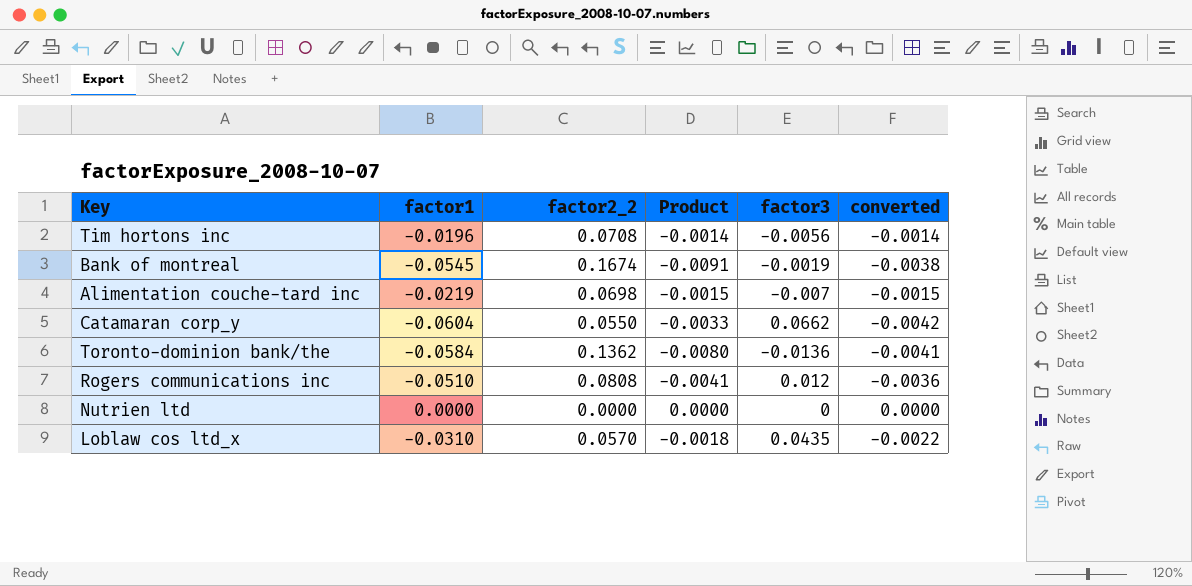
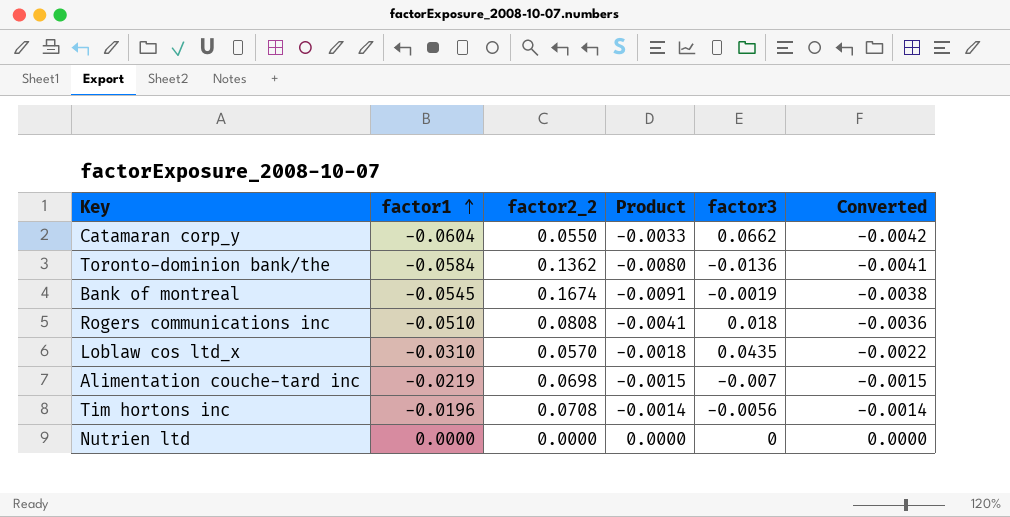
row order: none -> factor1 ascending
column name: converted -> Converted
Rogers communications inc | factor3: 0.012 -> 0.018

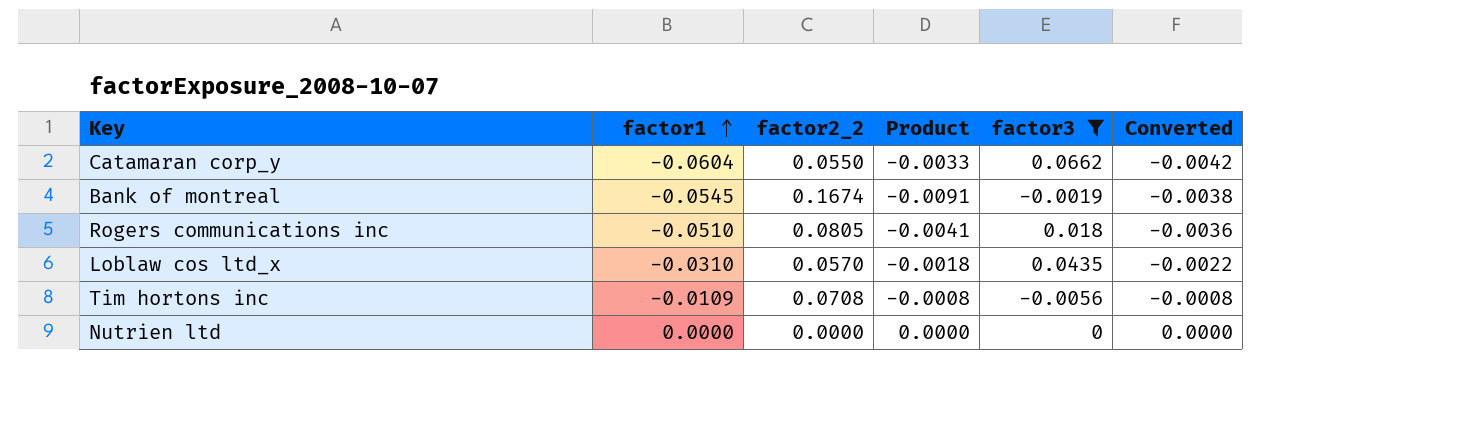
filter: none -> factor3 >= -0.0056
Rogers communications inc | factor2_2: 0.0808 -> 0.0805
Tim hortons inc | factor1: -0.0196 -> -0.0109
Tim hortons inc | Product: -0.0014 -> -0.0008
Tim hortons inc | Converted: -0.0014 -> -0.0008

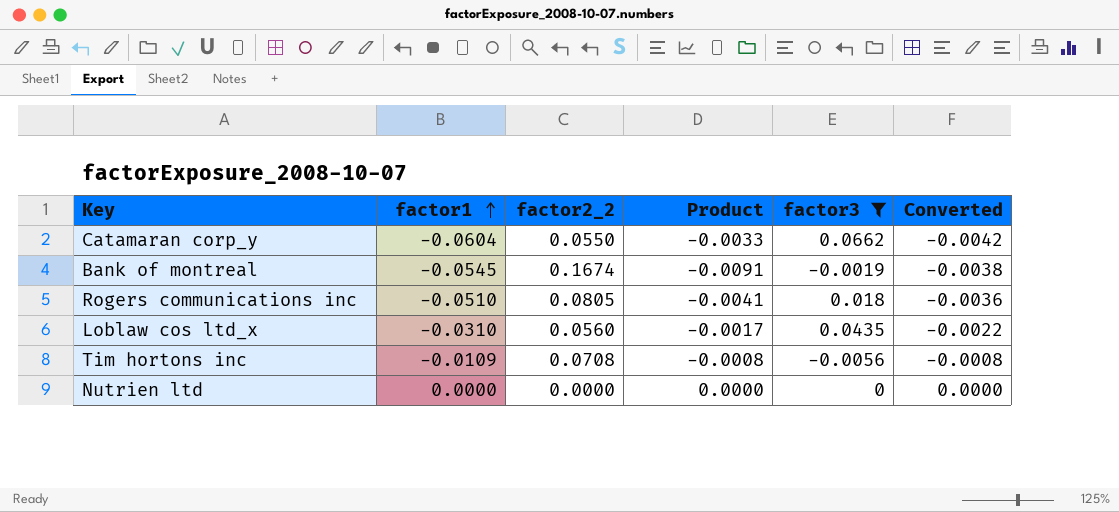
Loblaw cos ltd_x | factor2_2: 0.0570 -> 0.0560
Loblaw cos ltd_x | Product: -0.0018 -> -0.0017

